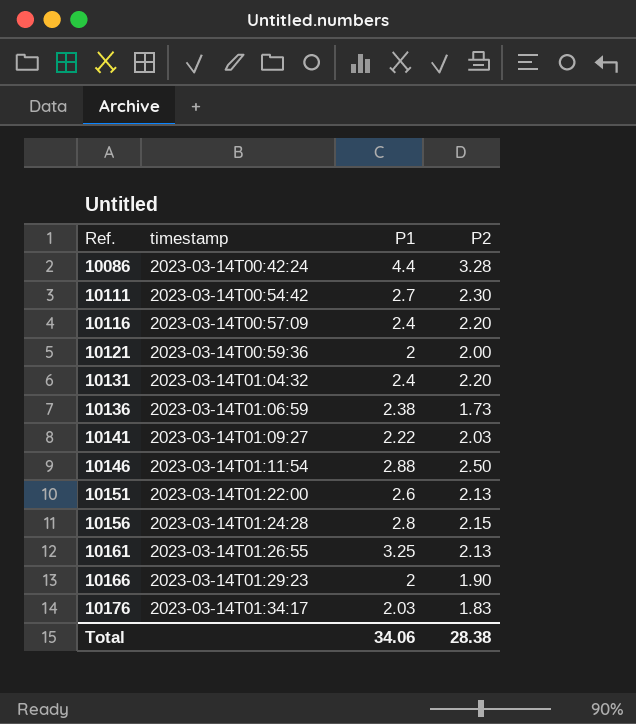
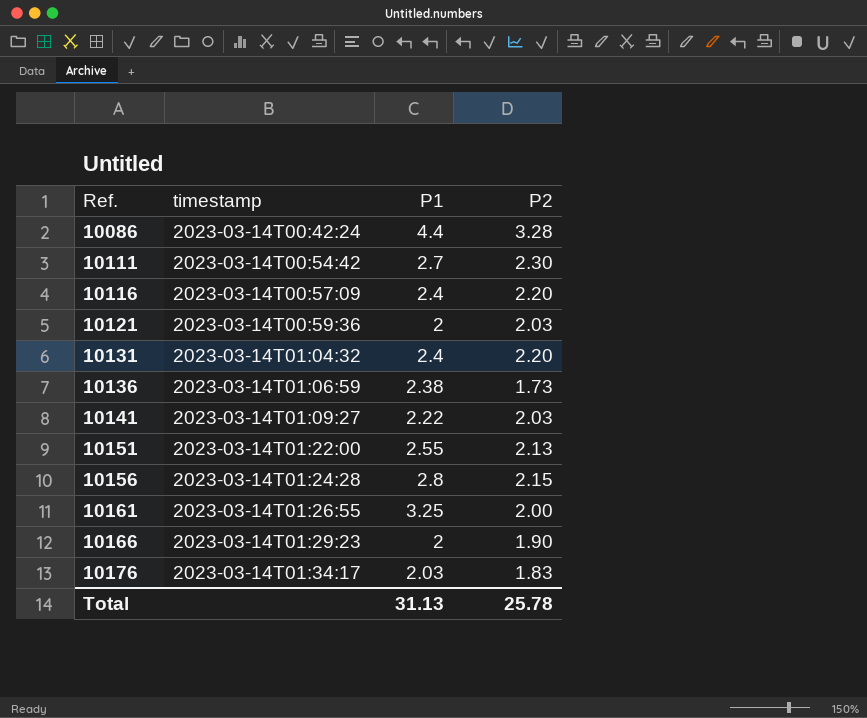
row 10146: 2023-03-14T01:11:54 | 2.88 | 2.50 -> none
10121 | P2: 2.00 -> 2.03
10151 | P1: 2.6 -> 2.55
10161 | P2: 2.13 -> 2.00
Total | P1: 34.06 -> 31.13
Total | P2: 28.38 -> 25.78

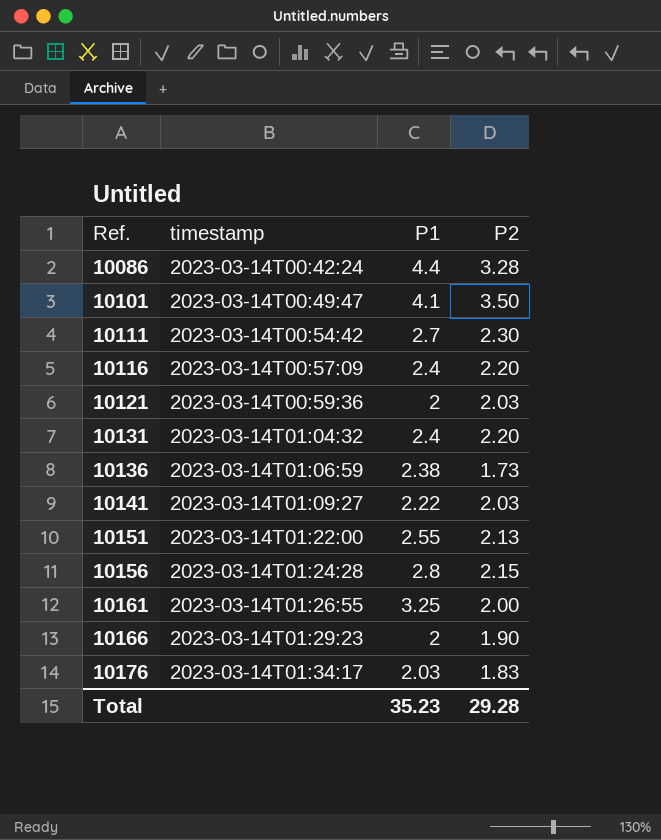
row 10101: none -> 2023-03-14T00:49:47 | 4.1 | 3.50
Total | P1: 31.13 -> 35.23
Total | P2: 25.78 -> 29.28

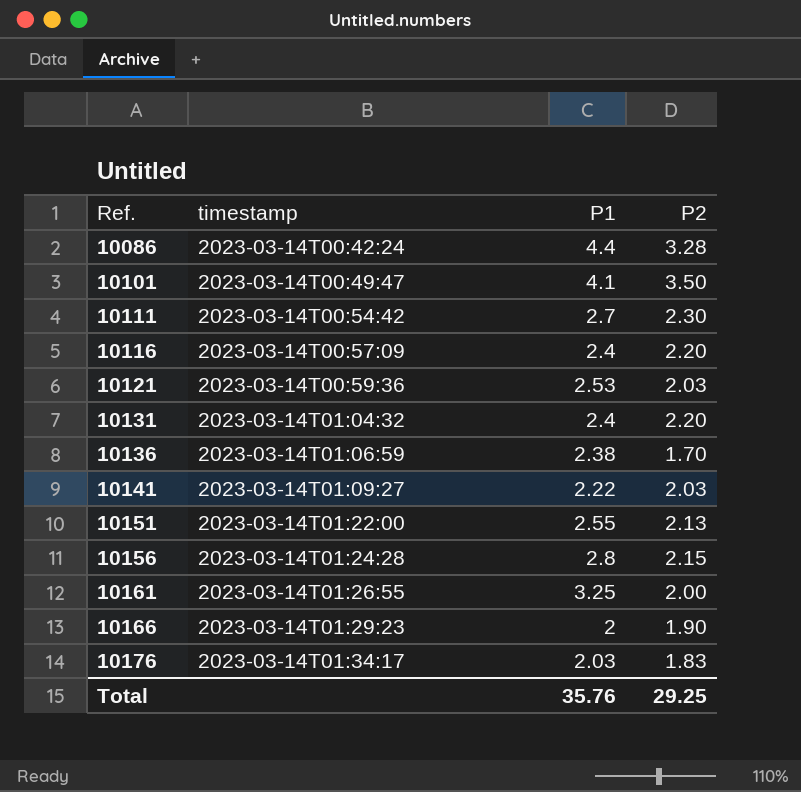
10121 | P1: 2 -> 2.53
10136 | P2: 1.73 -> 1.70
Total | P1: 35.23 -> 35.76
Total | P2: 29.28 -> 29.25

